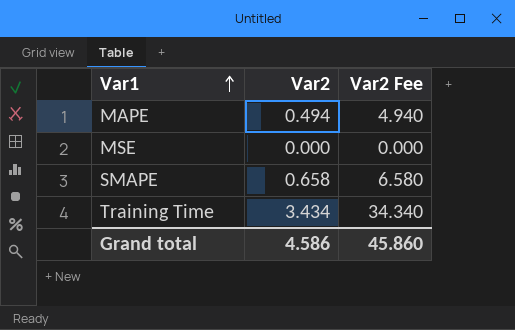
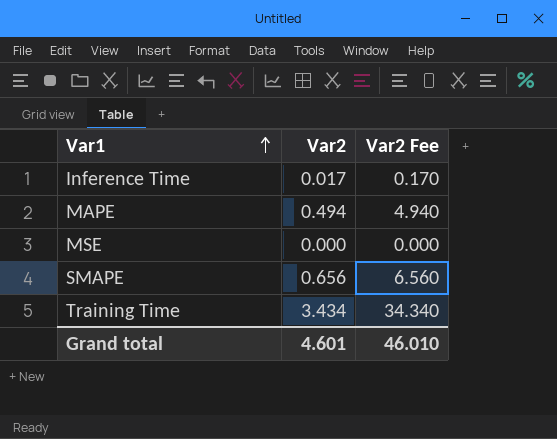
row Inference Time: none -> 0.017 | 0.170
SMAPE | Var2: 0.658 -> 0.656
SMAPE | Var2 Fee: 6.580 -> 6.560
Grand total | Var2: 4.586 -> 4.601
Grand total | Var2 Fee: 45.860 -> 46.010

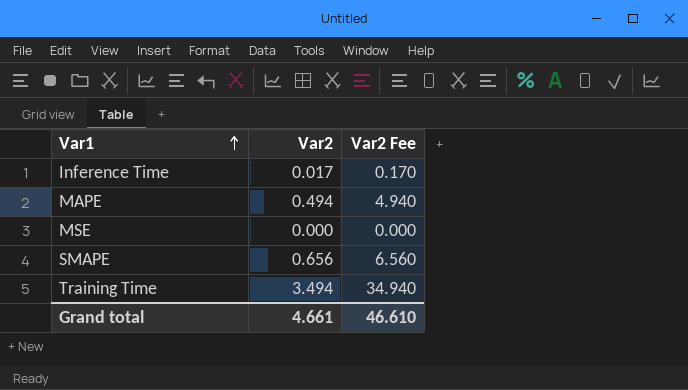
Training Time | Var2: 3.434 -> 3.494
Training Time | Var2 Fee: 34.340 -> 34.940
Grand total | Var2: 4.601 -> 4.661
Grand total | Var2 Fee: 46.010 -> 46.610

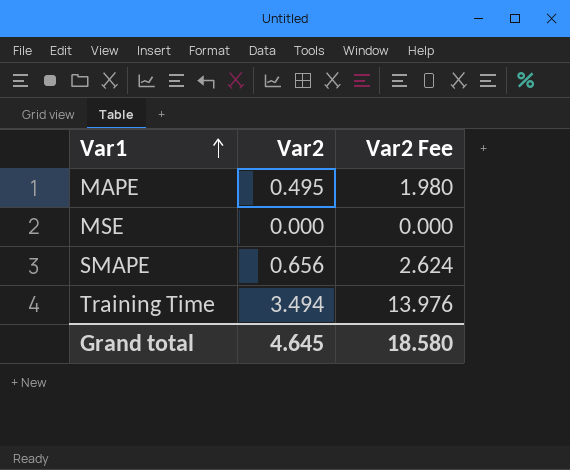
column Var2 Fee | formula: [Var2] * 10 -> [Var2] * 4
row Inference Time: 0.017 | 0.170 -> none
MAPE | Var2: 0.494 -> 0.495
Grand total | Var2: 4.661 -> 4.645
Grand total | Var2 Fee: 46.610 -> 18.580

